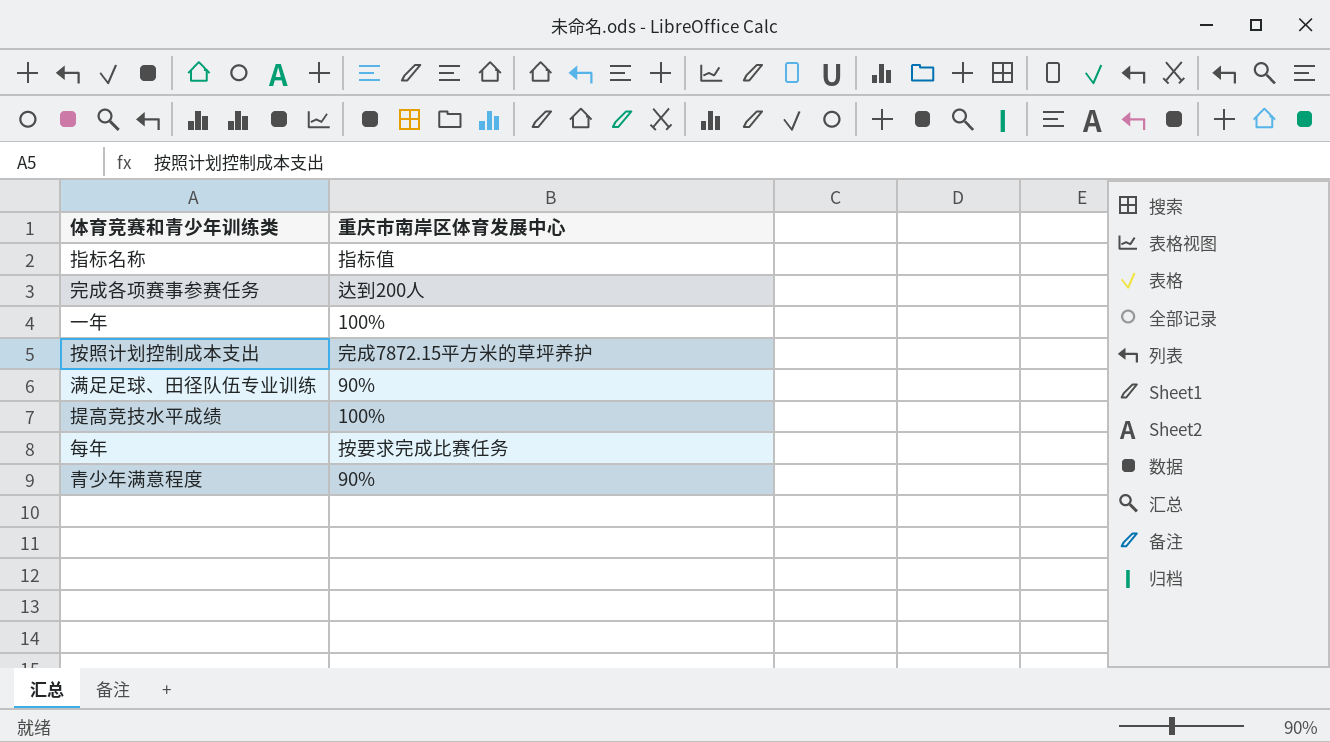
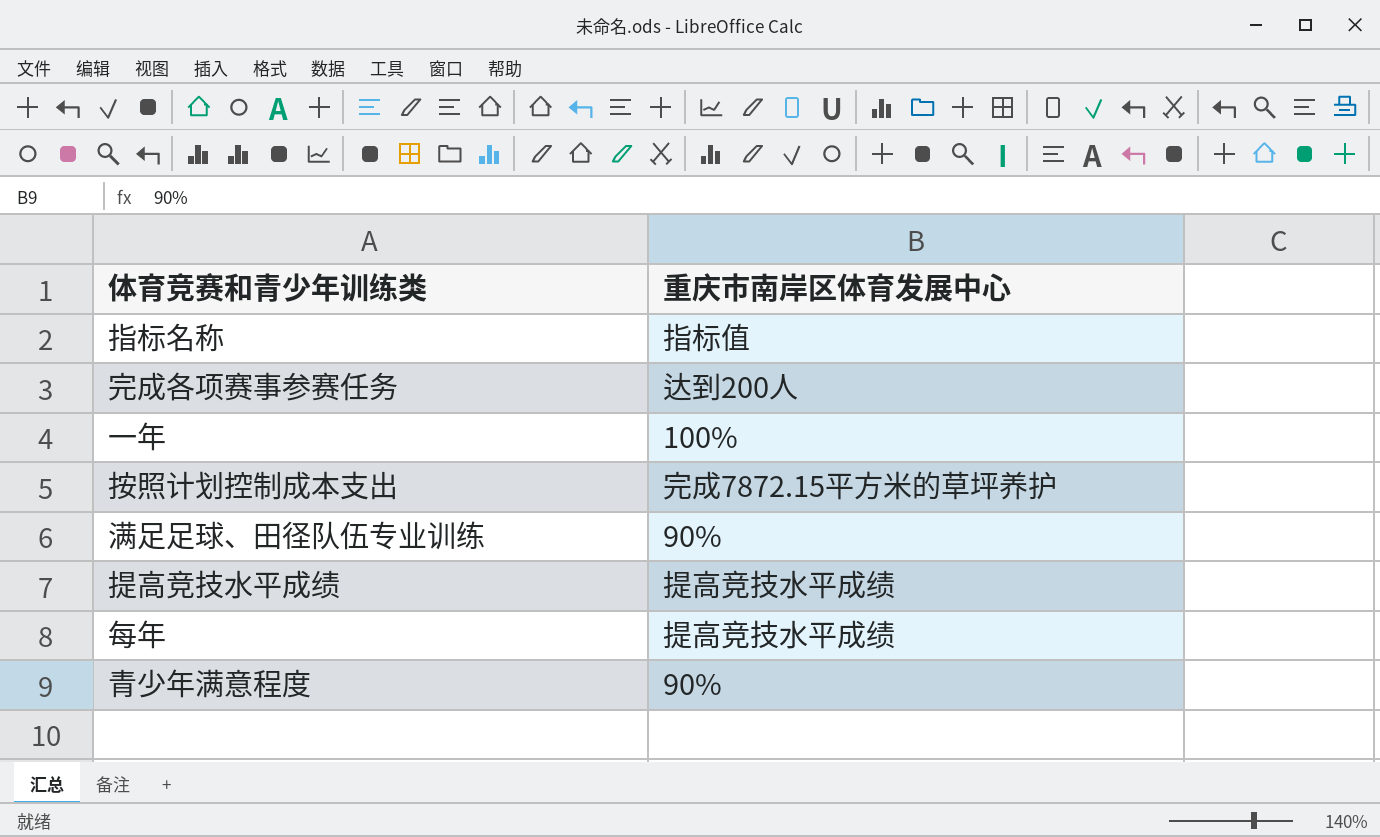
提高竞技水平成绩 | 重庆市南岸区体育发展中心: 100% -> 提高竞技水平成绩
每年 | 重庆市南岸区体育发展中心: 按要求完成比赛任务 -> 提高竞技水平成绩

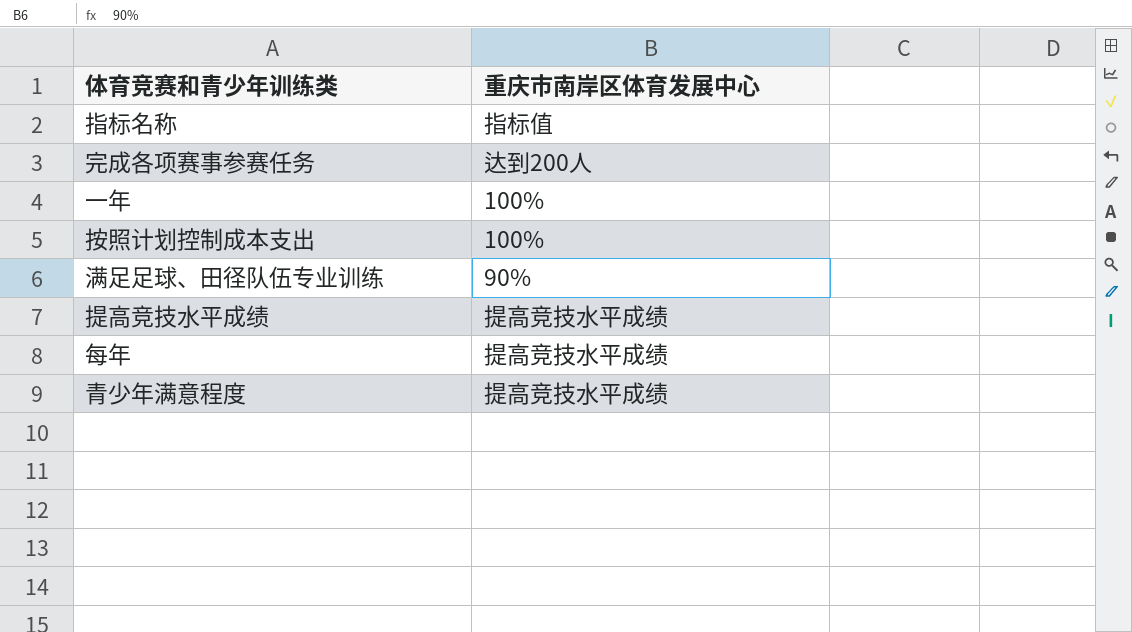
按照计划控制成本支出 | 重庆市南岸区体育发展中心: 完成7872.15平方米的草坪养护 -> 100%
青少年满意程度 | 重庆市南岸区体育发展中心: 90% -> 提高竞技水平成绩

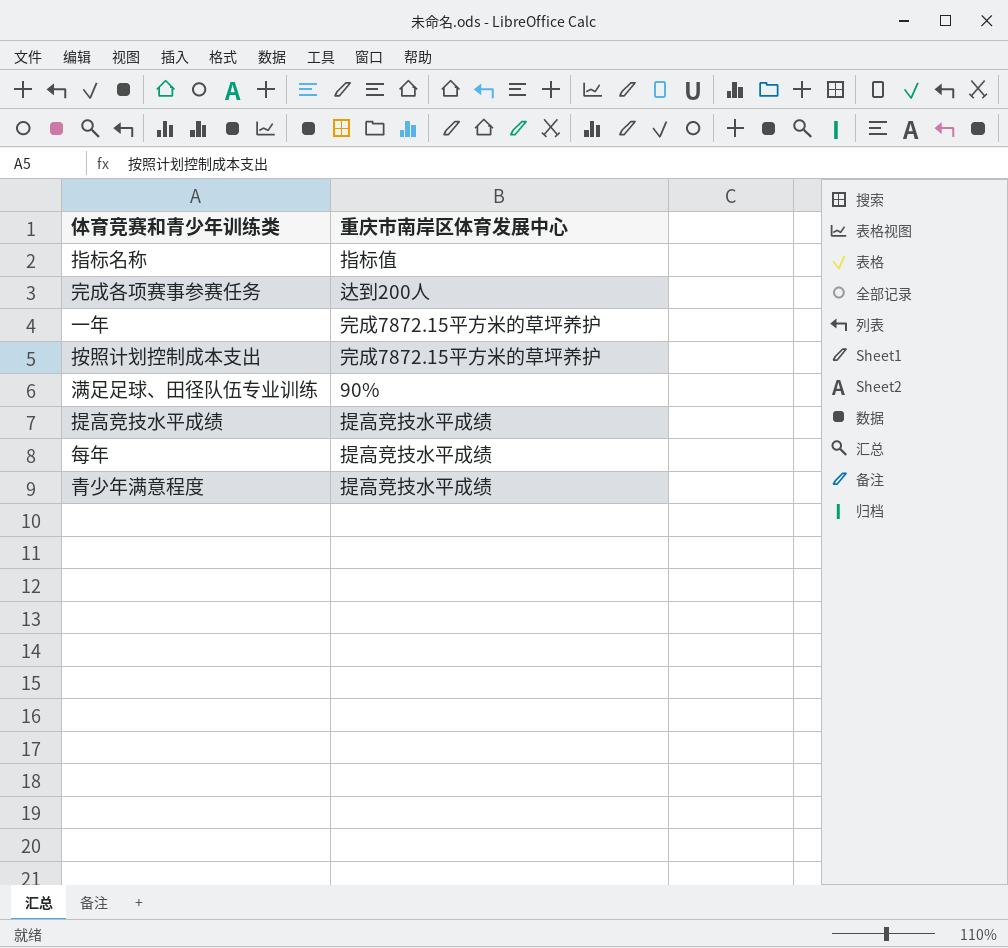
一年 | 重庆市南岸区体育发展中心: 100% -> 完成7872.15平方米的草坪养护
按照计划控制成本支出 | 重庆市南岸区体育发展中心: 100% -> 完成7872.15平方米的草坪养护

